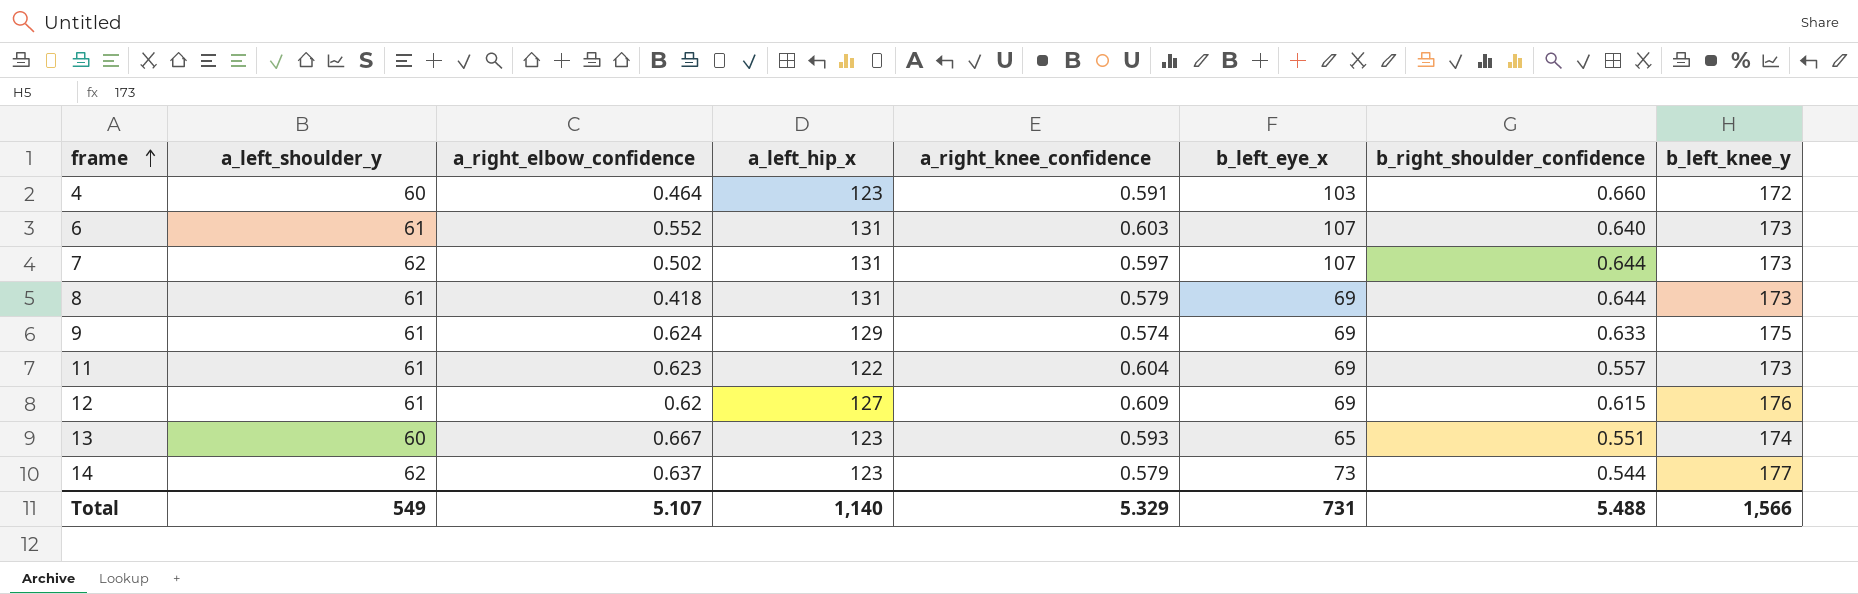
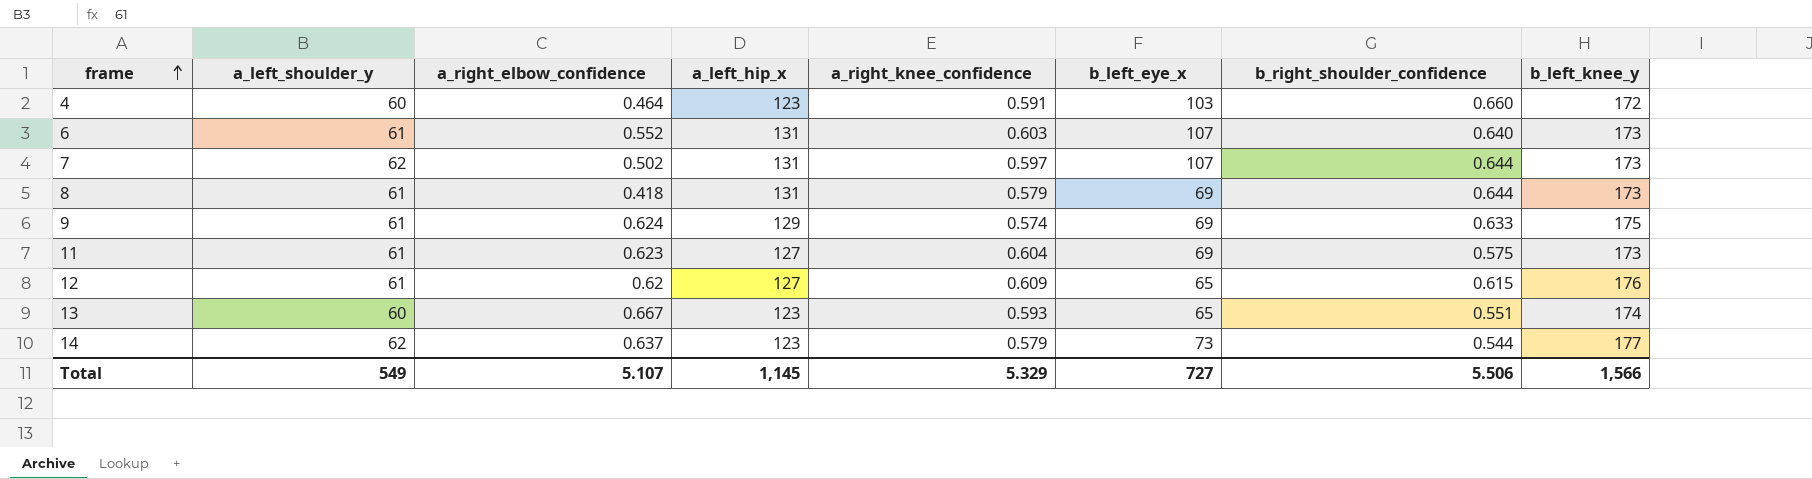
11 | a_left_hip_x: 122 -> 127
11 | b_right_shoulder_confidence: 0.557 -> 0.575
12 | b_left_eye_x: 69 -> 65
Total | a_left_hip_x: 1,140 -> 1,145
Total | b_left_eye_x: 731 -> 727
Total | b_right_shoulder_confidence: 5.488 -> 5.506

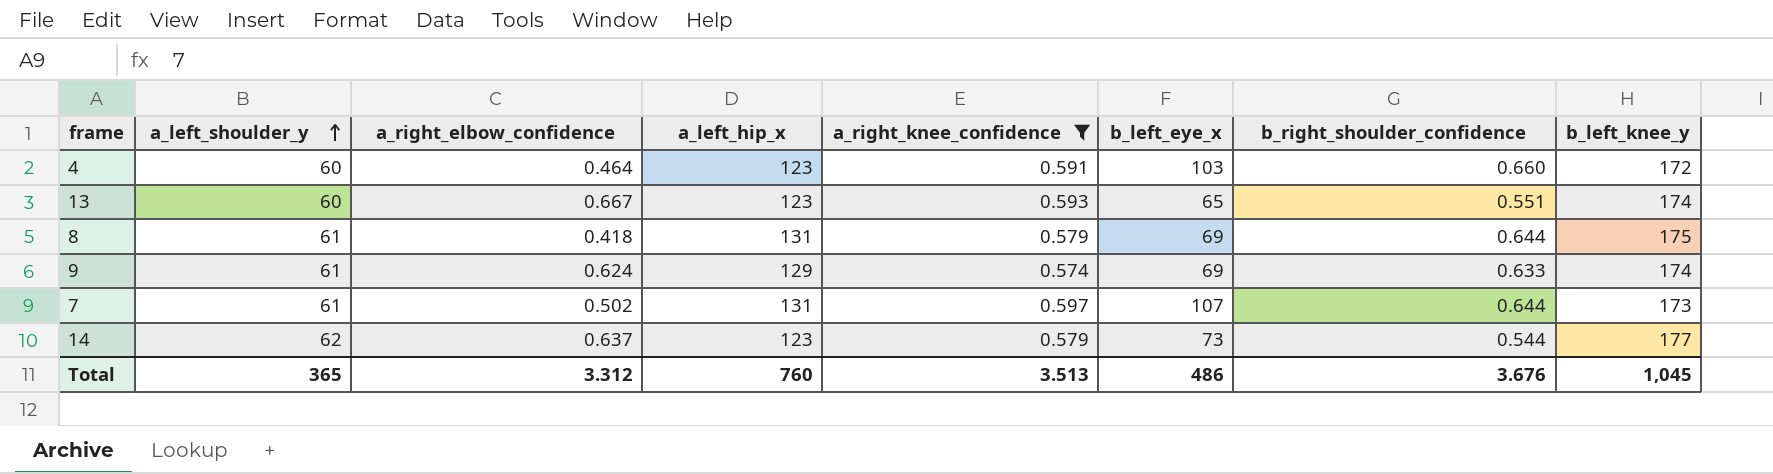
filter: none -> a_right_knee_confidence <= 0.597
row order: frame ascending -> a_left_shoulder_y ascending
8 | b_left_knee_y: 173 -> 175
9 | b_left_knee_y: 175 -> 174
7 | a_left_shoulder_y: 62 -> 61
Total | a_left_shoulder_y: 549 -> 365
Total | a_right_elbow_confidence: 5.107 -> 3.312
Total | a_left_hip_x: 1,145 -> 760
Total | a_right_knee_confidence: 5.329 -> 3.513
Total | b_left_eye_x: 727 -> 486
Total | b_right_shoulder_confidence: 5.506 -> 3.676
Total | b_left_knee_y: 1,566 -> 1,045

